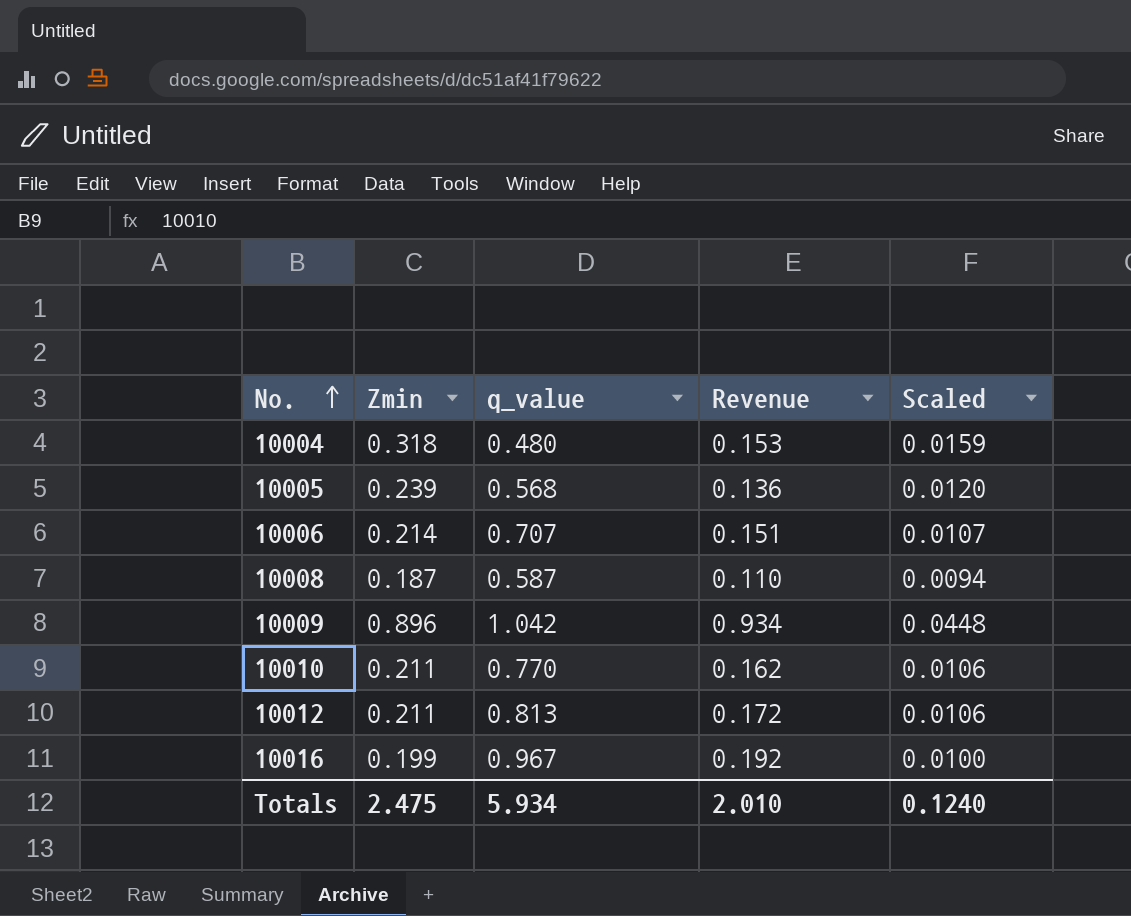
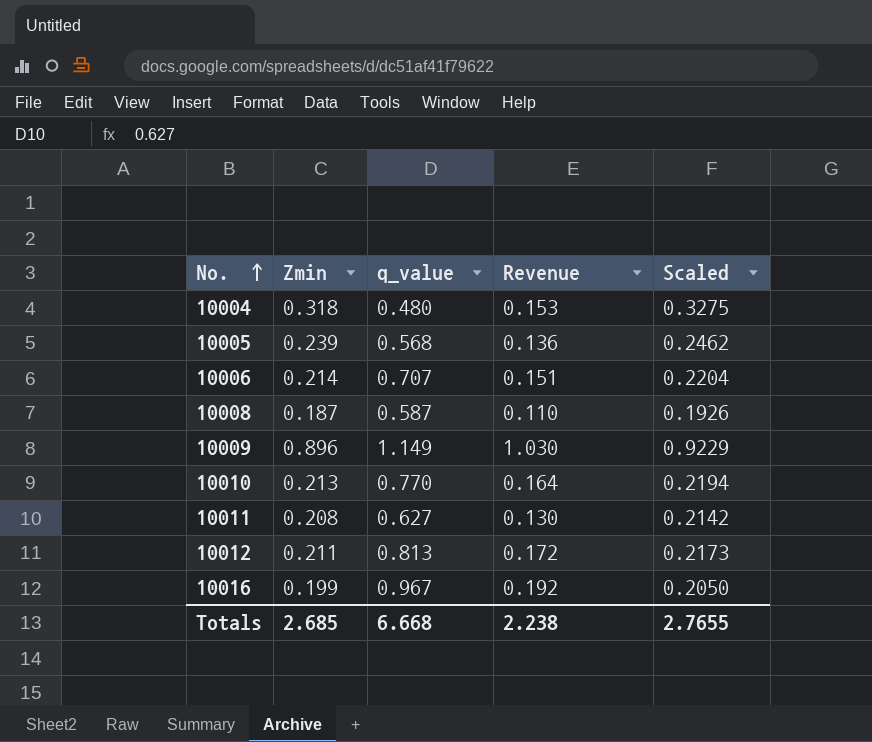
column Scaled | formula: [Zmin] * 0.05 -> [Zmin] * 1.03
10009 | q_value: 1.042 -> 1.149
10009 | Revenue: 0.934 -> 1.030
10010 | Zmin: 0.211 -> 0.213
10010 | Revenue: 0.162 -> 0.164
row 10011: none -> 0.208 | 0.627 | 0.130 | 0.2142
Totals | Zmin: 2.475 -> 2.685
Totals | q_value: 5.934 -> 6.668
Totals | Revenue: 2.010 -> 2.238
Totals | Scaled: 0.1240 -> 2.7655

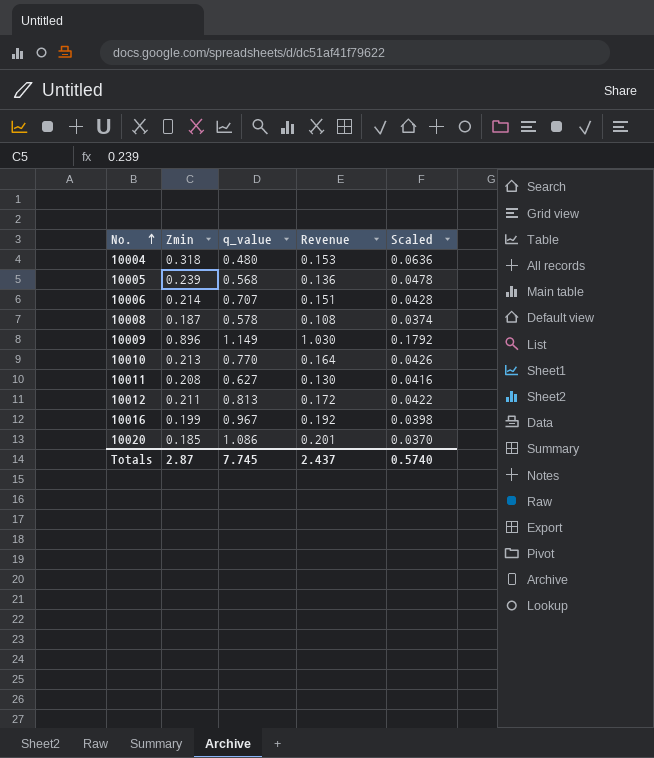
column Scaled | formula: [Zmin] * 1.03 -> [Zmin] * 0.2
10008 | q_value: 0.587 -> 0.578
10008 | Revenue: 0.110 -> 0.108
row 10020: none -> 0.185 | 1.086 | 0.201 | 0.0370
Totals | Zmin: 2.685 -> 2.87
Totals | q_value: 6.668 -> 7.745
Totals | Revenue: 2.238 -> 2.437
Totals | Scaled: 2.7655 -> 0.5740

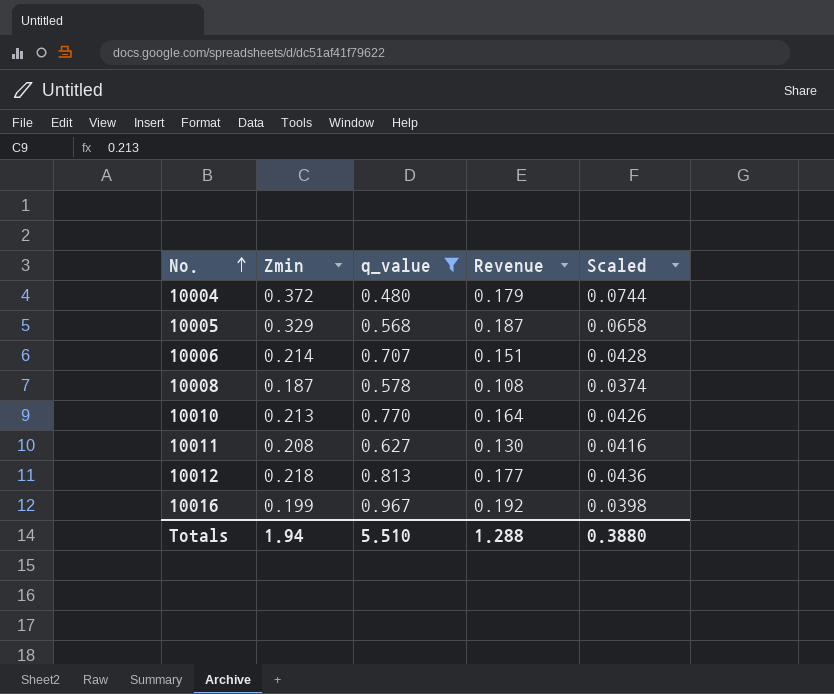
filter: none -> q_value <= 0.967
10004 | Zmin: 0.318 -> 0.372
10004 | Revenue: 0.153 -> 0.179
10004 | Scaled: 0.0636 -> 0.0744
10005 | Zmin: 0.239 -> 0.329
10005 | Revenue: 0.136 -> 0.187
10005 | Scaled: 0.0478 -> 0.0658
10012 | Zmin: 0.211 -> 0.218
10012 | Revenue: 0.172 -> 0.177
10012 | Scaled: 0.0422 -> 0.0436
Totals | Zmin: 2.87 -> 1.94
Totals | q_value: 7.745 -> 5.510
Totals | Revenue: 2.437 -> 1.288
Totals | Scaled: 0.5740 -> 0.3880

